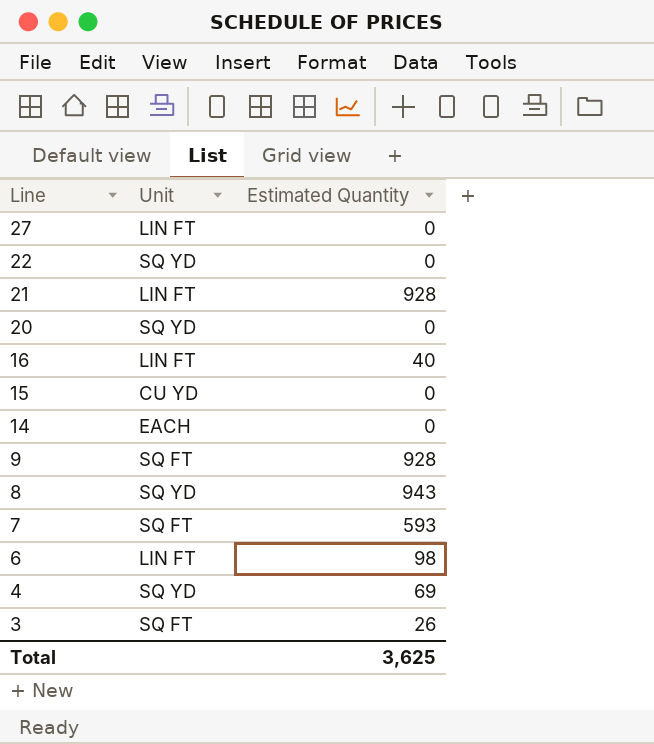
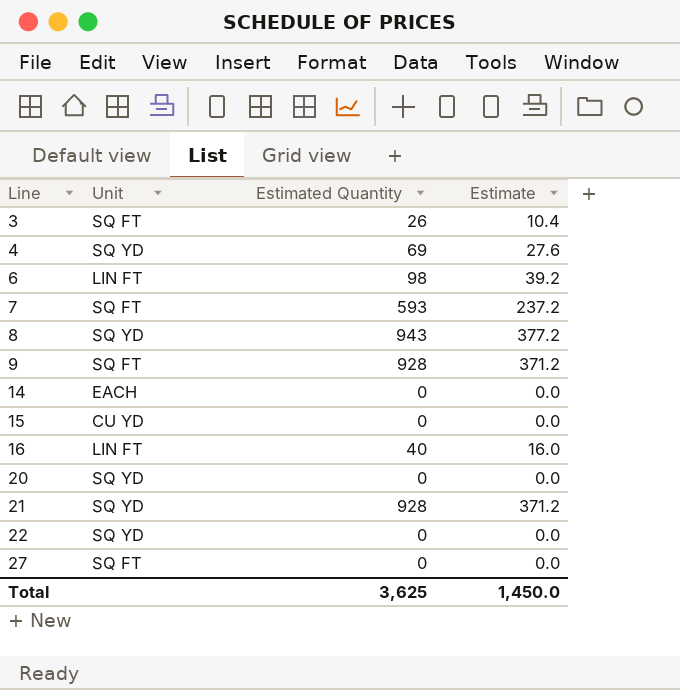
row order: Line descending -> Line ascending
column Estimate | formula: none -> [Estimated Quantity] * 0.4
21 | Unit: LIN FT -> SQ YD
27 | Unit: LIN FT -> SQ FT

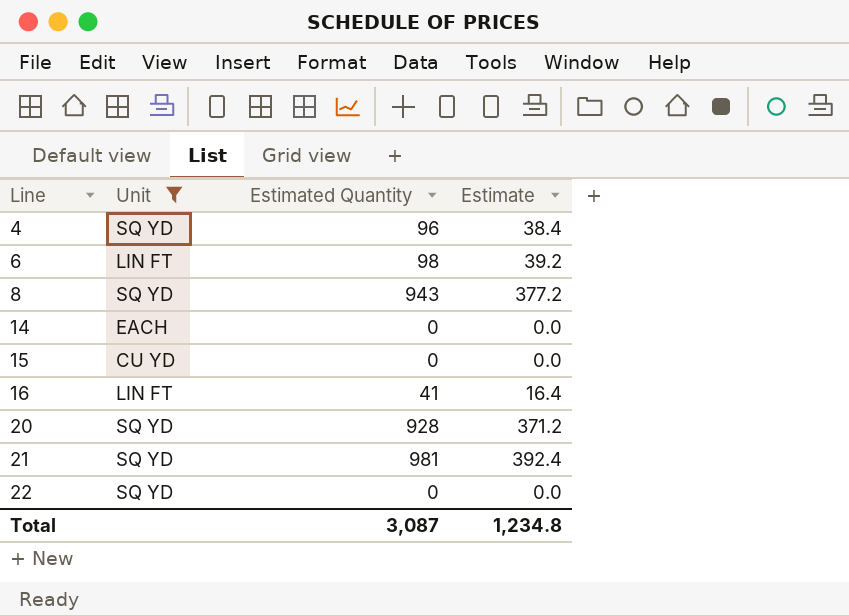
filter: none -> Unit != SQ FT
4 | Estimated Quantity: 69 -> 96
4 | Estimate: 27.6 -> 38.4
16 | Estimated Quantity: 40 -> 41
16 | Estimate: 16.0 -> 16.4
20 | Estimated Quantity: 0 -> 928
20 | Estimate: 0.0 -> 371.2
21 | Estimated Quantity: 928 -> 981
21 | Estimate: 371.2 -> 392.4
Total | Estimated Quantity: 3,625 -> 3,087
Total | Estimate: 1,450.0 -> 1,234.8

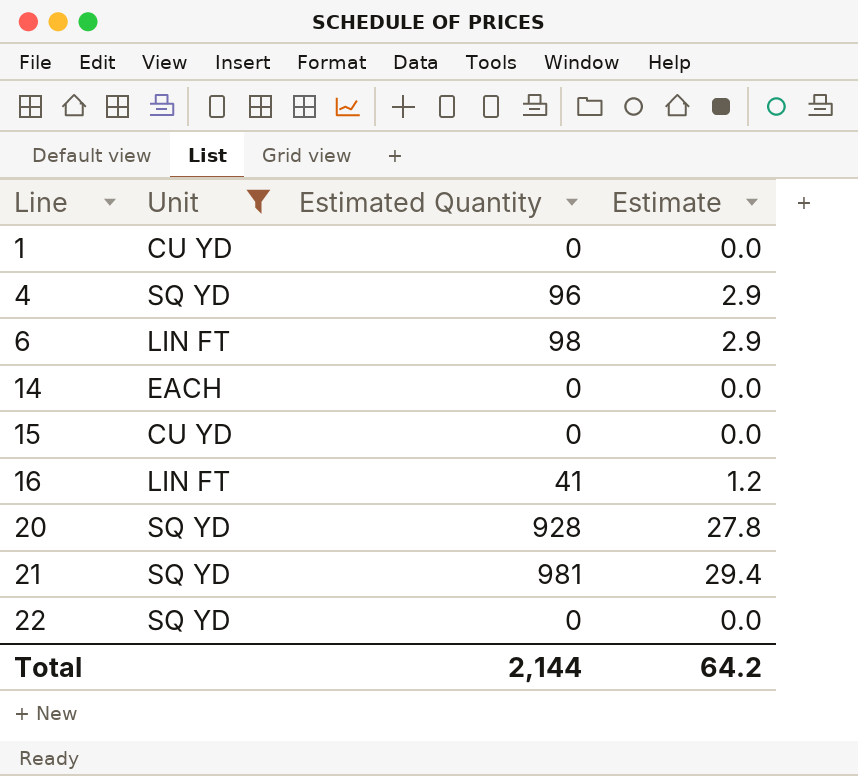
column Estimate | formula: [Estimated Quantity] * 0.4 -> [Estimated Quantity] * 0.03
row 8: SQ YD | 943 | 377.2 -> none
row 1: none -> CU YD | 0 | 0.0
Total | Estimated Quantity: 3,087 -> 2,144
Total | Estimate: 1,234.8 -> 64.2

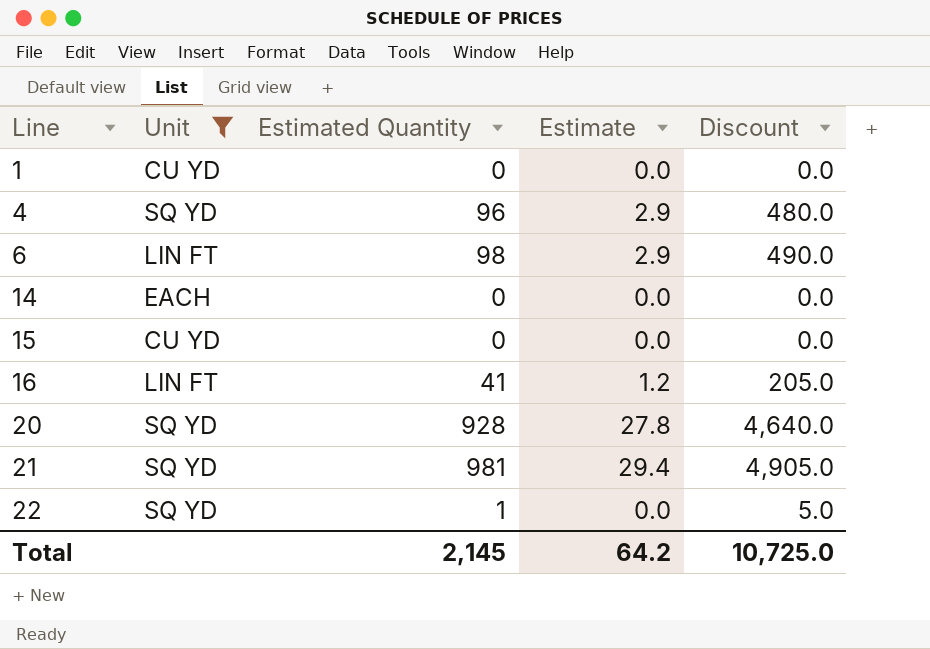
column Discount | formula: none -> [Estimated Quantity] * 5
22 | Estimated Quantity: 0 -> 1
Total | Estimated Quantity: 2,144 -> 2,145

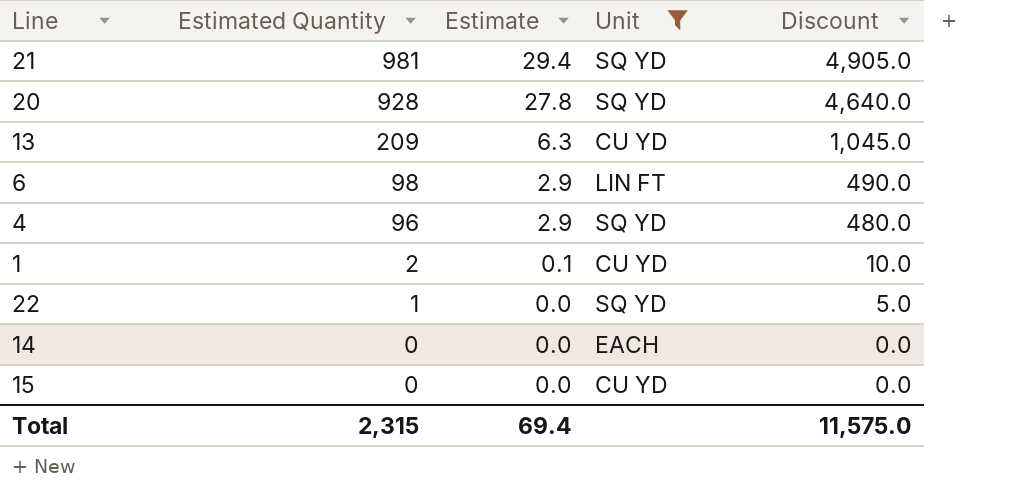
row order: Line ascending -> Estimated Quantity descending
column Unit | position: 2 -> 4
row 16: LIN FT | 41 | 1.2 | 205.0 -> none
row 13: none -> 209 | 6.3 | CU YD | 1,045.0
1 | Estimated Quantity: 0 -> 2
1 | Estimate: 0.0 -> 0.1
1 | Discount: 0.0 -> 10.0
Total | Estimated Quantity: 2,145 -> 2,315
Total | Estimate: 64.2 -> 69.4
Total | Discount: 10,725.0 -> 11,575.0

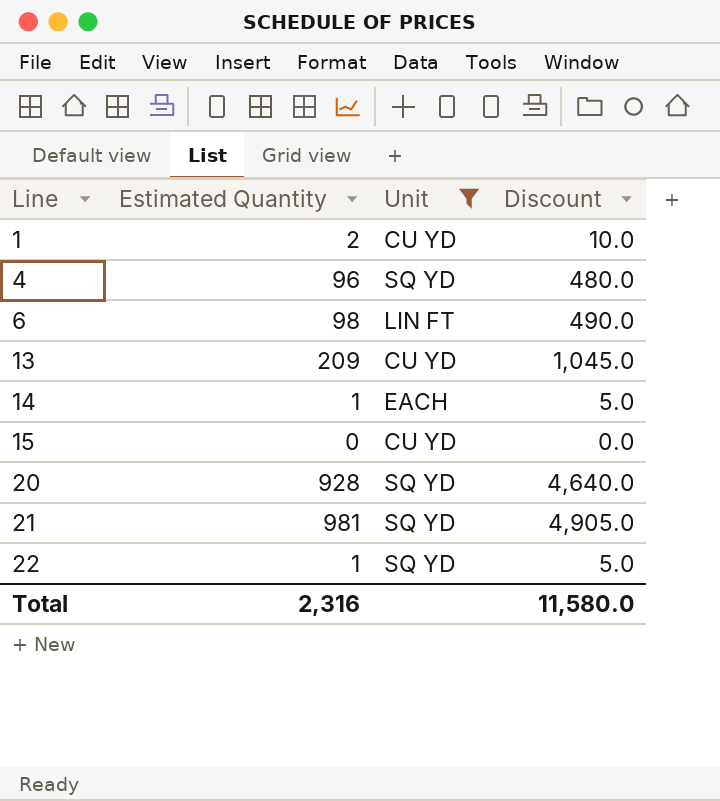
row order: Estimated Quantity descending -> Line ascending
column Estimate | formula: [Estimated Quantity] * 0.03 -> none
14 | Estimated Quantity: 0 -> 1
14 | Discount: 0.0 -> 5.0
Total | Estimated Quantity: 2,315 -> 2,316
Total | Discount: 11,575.0 -> 11,580.0

